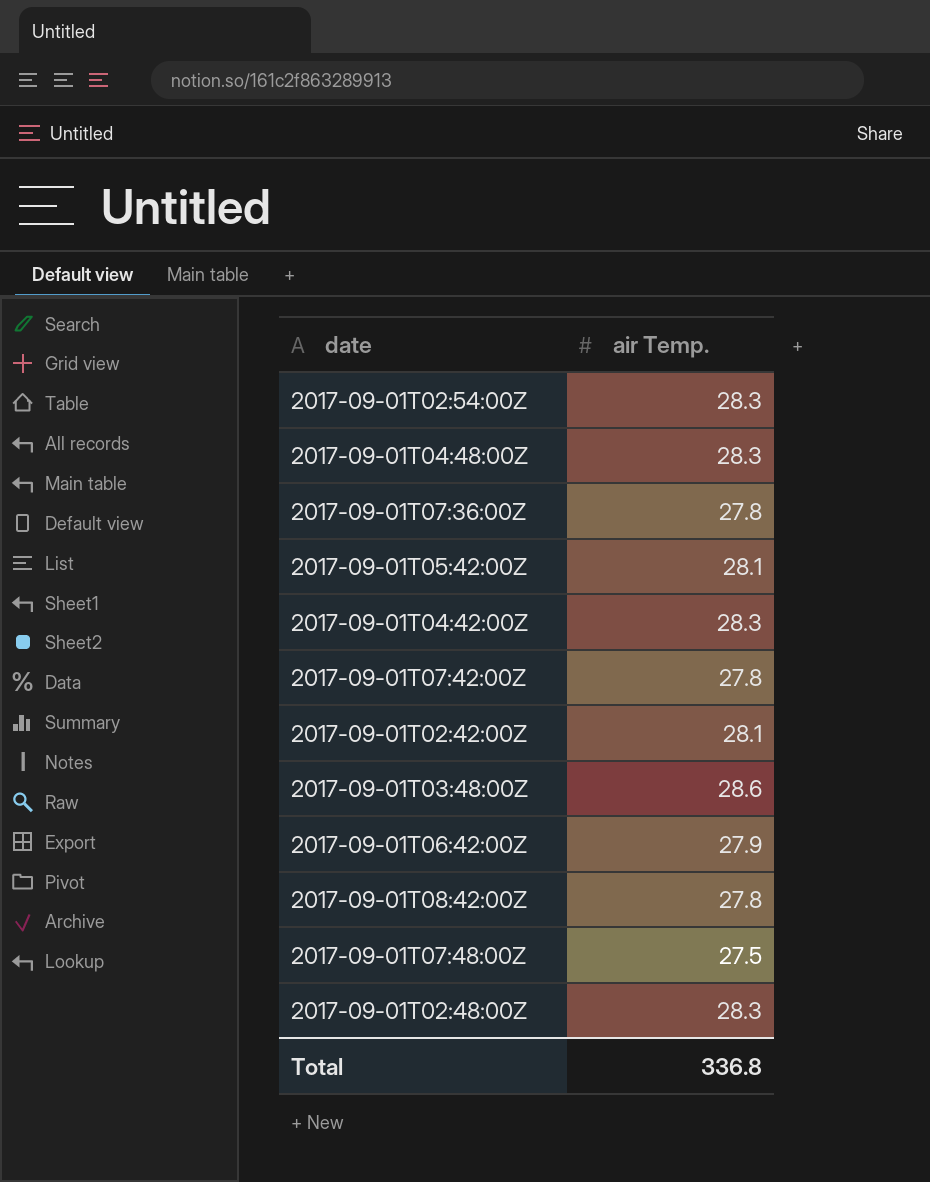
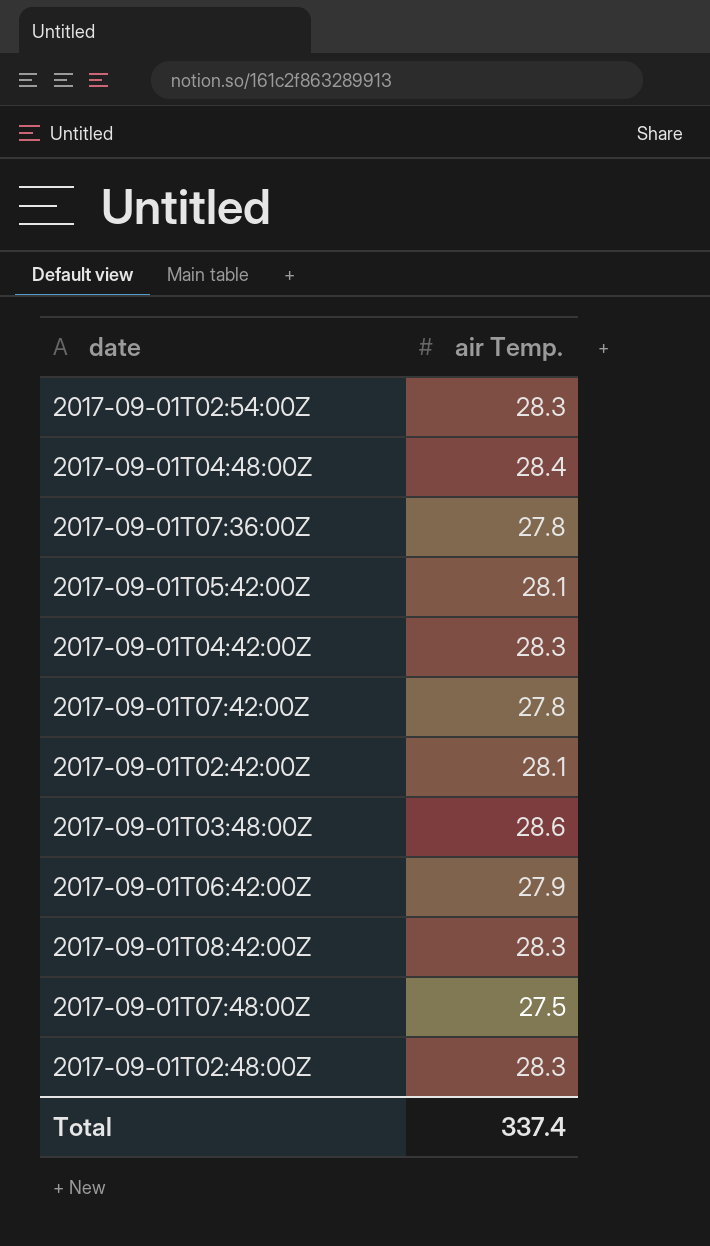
2017-09-01T04:48:00Z | air Temp.: 28.3 -> 28.4
2017-09-01T08:42:00Z | air Temp.: 27.8 -> 28.3
Total | air Temp.: 336.8 -> 337.4

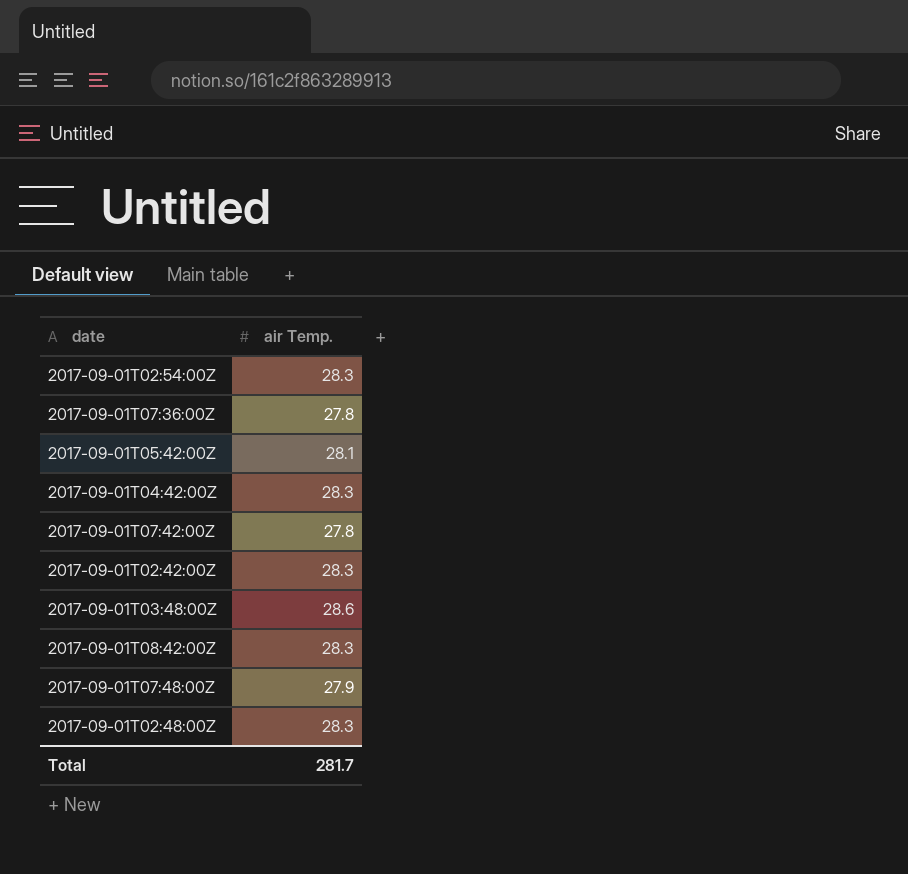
row 2017-09-01T04:48:00Z: 28.4 -> none
row 2017-09-01T06:42:00Z: 27.9 -> none
2017-09-01T02:42:00Z | air Temp.: 28.1 -> 28.3
2017-09-01T07:48:00Z | air Temp.: 27.5 -> 27.9
Total | air Temp.: 337.4 -> 281.7

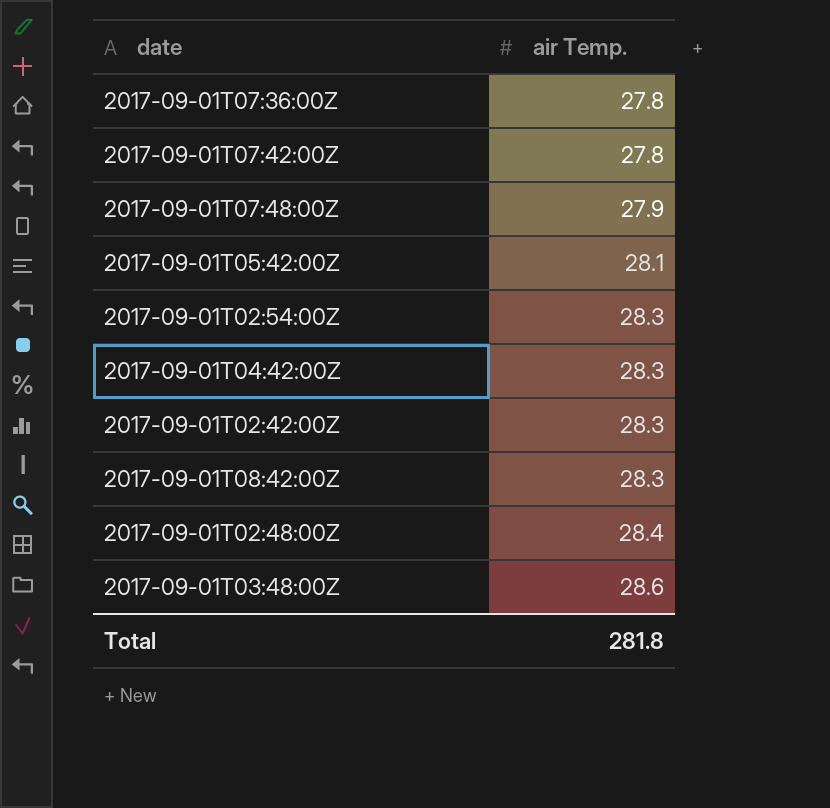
row order: none -> air Temp. ascending
2017-09-01T02:48:00Z | air Temp.: 28.3 -> 28.4
Total | air Temp.: 281.7 -> 281.8

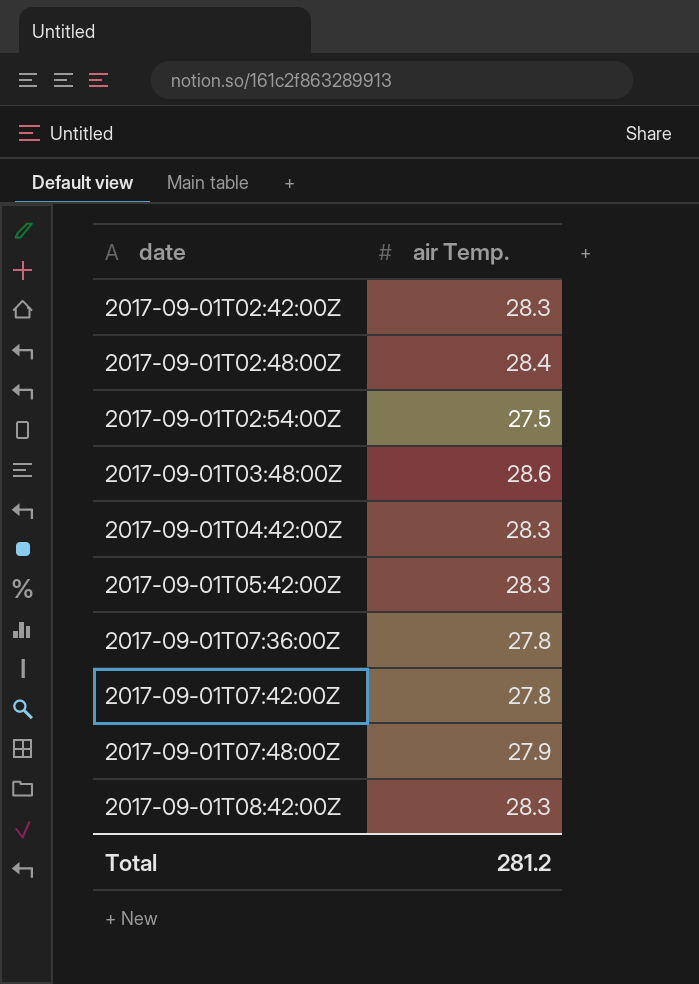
row order: air Temp. ascending -> date ascending
2017-09-01T02:54:00Z | air Temp.: 28.3 -> 27.5
2017-09-01T05:42:00Z | air Temp.: 28.1 -> 28.3
Total | air Temp.: 281.8 -> 281.2

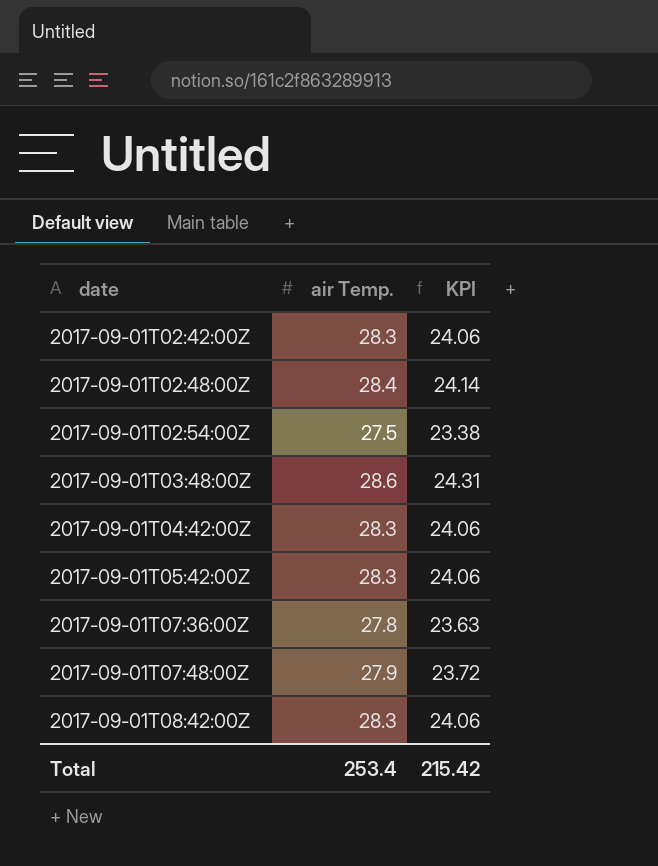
column KPI | formula: none -> [air Temp.] * 0.85
row 2017-09-01T07:42:00Z: 27.8 -> none
Total | air Temp.: 281.2 -> 253.4

